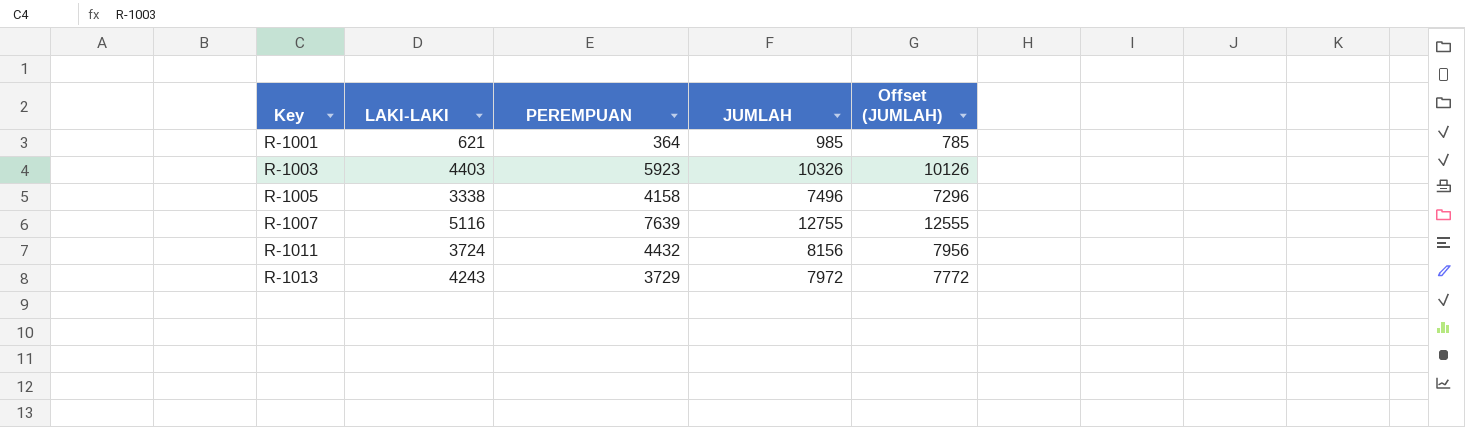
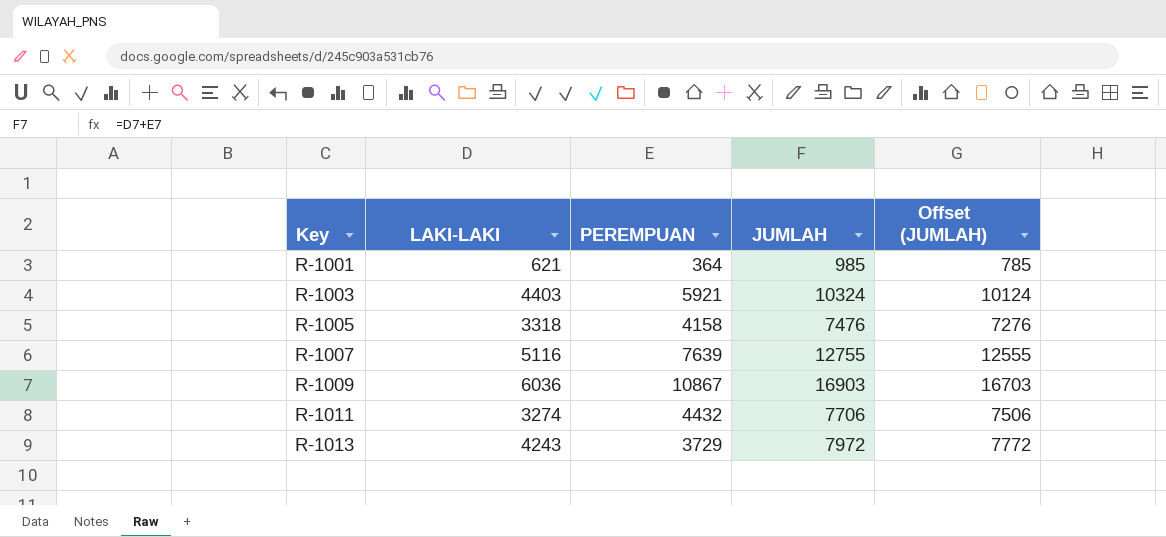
R-1003 | PEREMPUAN: 5923 -> 5921
R-1003 | JUMLAH: 10326 -> 10324
R-1003 | Offset (JUMLAH): 10126 -> 10124
R-1005 | LAKI-LAKI: 3338 -> 3318
R-1005 | JUMLAH: 7496 -> 7476
R-1005 | Offset (JUMLAH): 7296 -> 7276
row R-1009: none -> 6036 | 10867 | 16903 | 16703
R-1011 | LAKI-LAKI: 3724 -> 3274
R-1011 | JUMLAH: 8156 -> 7706
R-1011 | Offset (JUMLAH): 7956 -> 7506

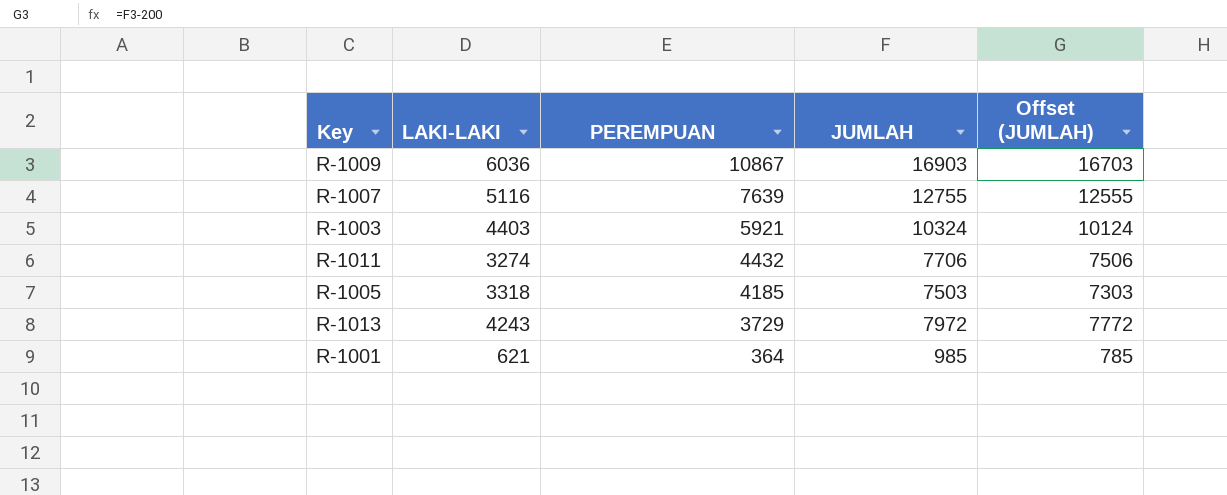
row order: Key ascending -> PEREMPUAN descending
R-1005 | PEREMPUAN: 4158 -> 4185
R-1005 | JUMLAH: 7476 -> 7503
R-1005 | Offset (JUMLAH): 7276 -> 7303

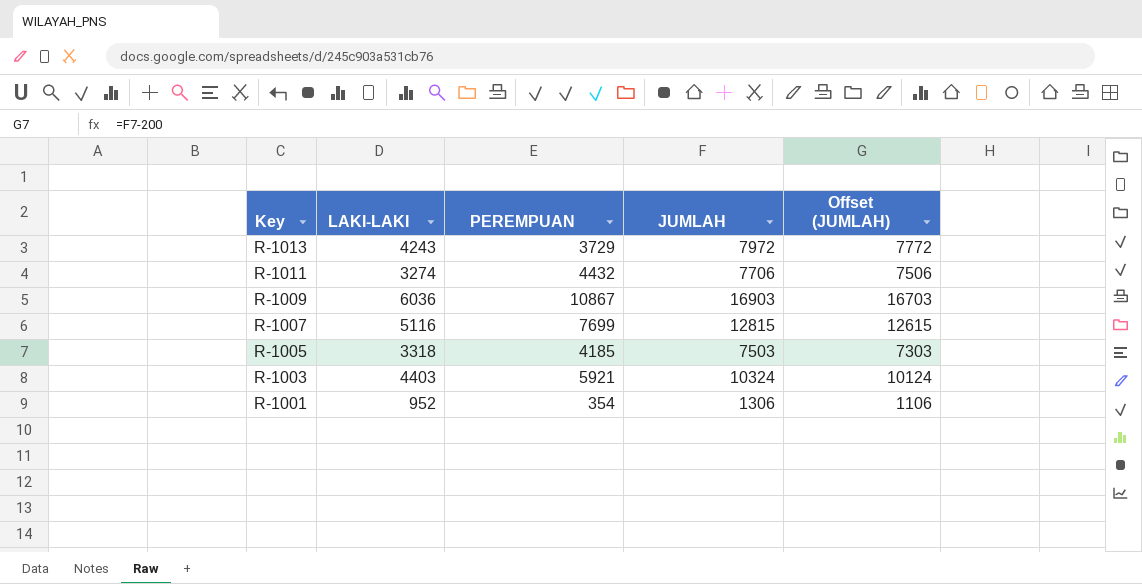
row order: PEREMPUAN descending -> Key descending
R-1007 | PEREMPUAN: 7639 -> 7699
R-1007 | JUMLAH: 12755 -> 12815
R-1007 | Offset (JUMLAH): 12555 -> 12615
R-1001 | LAKI-LAKI: 621 -> 952
R-1001 | PEREMPUAN: 364 -> 354
R-1001 | JUMLAH: 985 -> 1306
R-1001 | Offset (JUMLAH): 785 -> 1106

